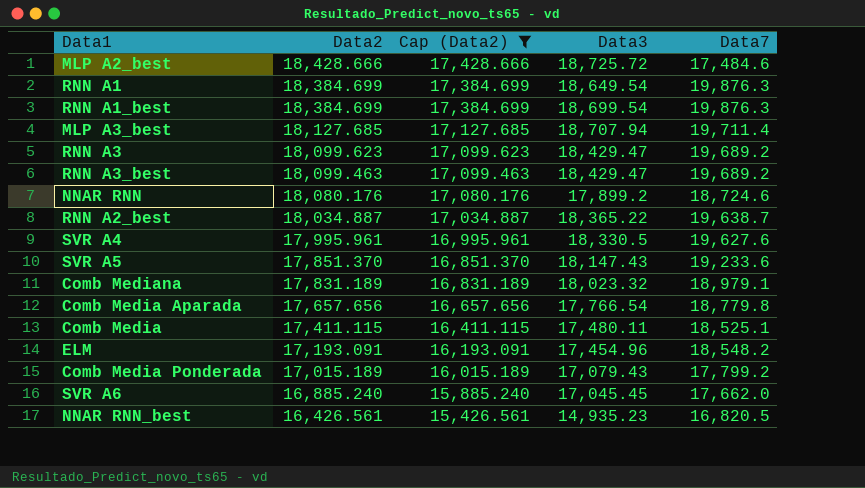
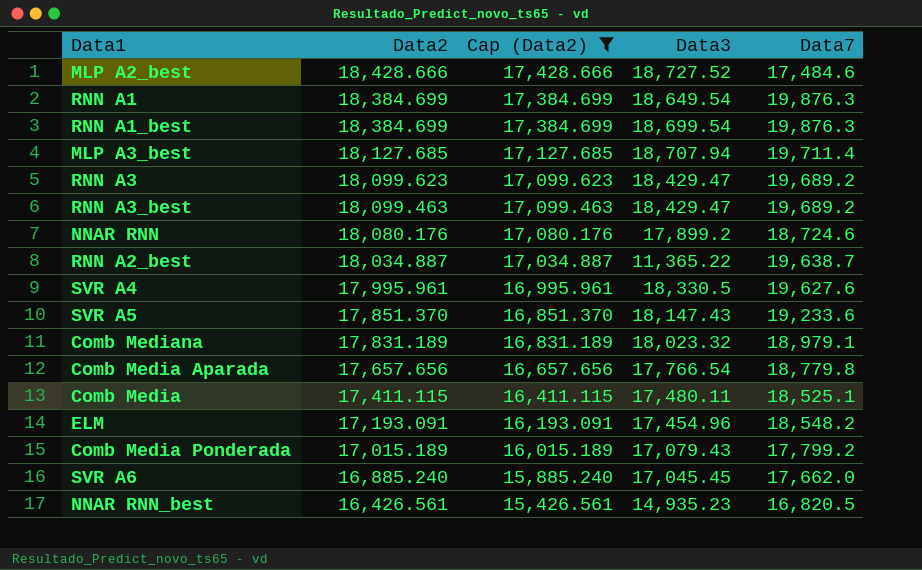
MLP A2_best | Data3: 18,725.72 -> 18,727.52
RNN A2_best | Data3: 18,365.22 -> 11,365.22

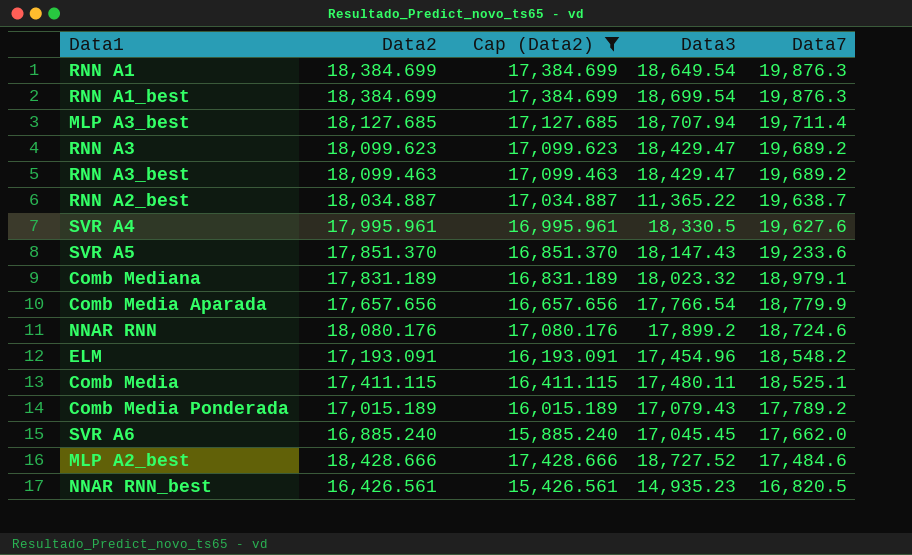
row order: Data2 descending -> Data7 descending
Comb Media Aparada | Data7: 18,779.8 -> 18,779.9
Comb Media Ponderada | Data7: 17,799.2 -> 17,789.2

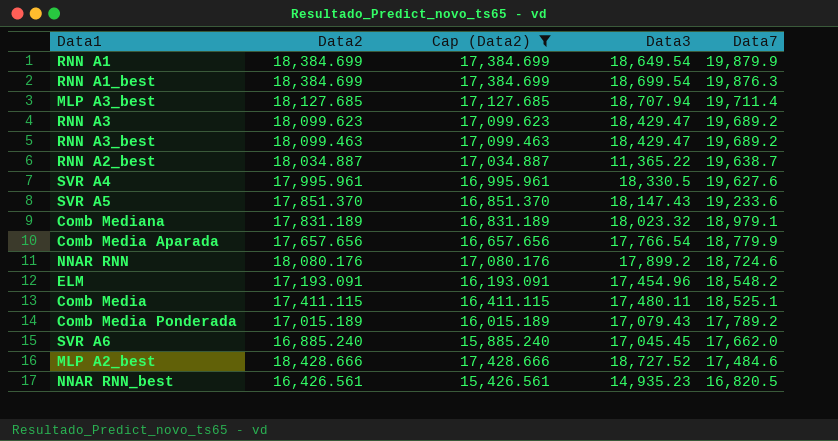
RNN A1 | Data7: 19,876.3 -> 19,879.9

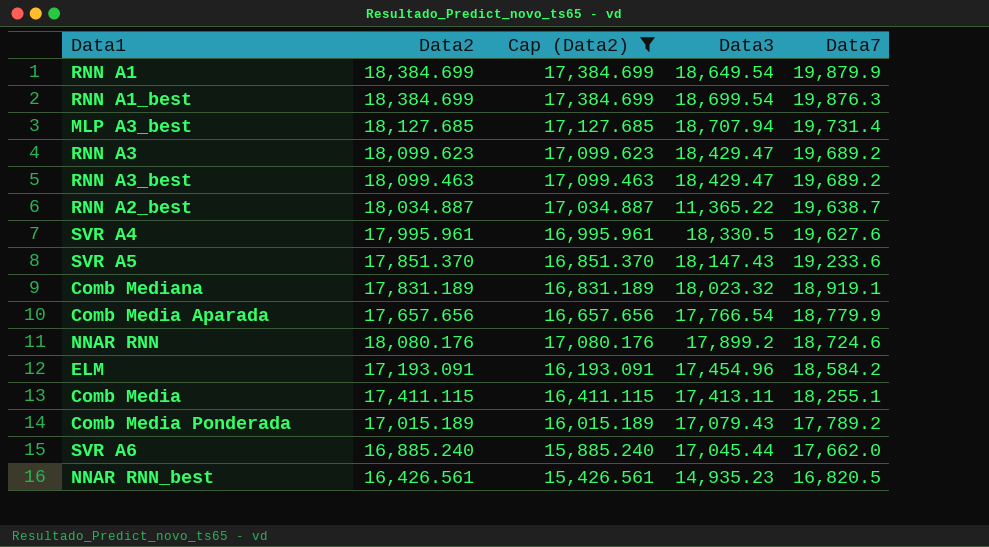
row MLP A2_best: 18,428.666 | 17,428.666 | 18,727.52 | 17,484.6 -> none
MLP A3_best | Data7: 19,711.4 -> 19,731.4
Comb Mediana | Data7: 18,979.1 -> 18,919.1
ELM | Data7: 18,548.2 -> 18,584.2
Comb Media | Data3: 17,480.11 -> 17,413.11
Comb Media | Data7: 18,525.1 -> 18,255.1
SVR A6 | Data3: 17,045.45 -> 17,045.44

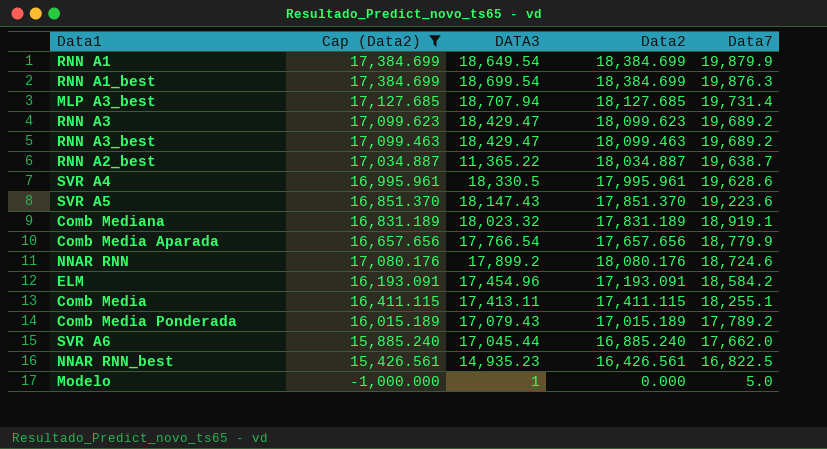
column name: Data3 -> DATA3
column Data2 | position: 2 -> 4
SVR A4 | Data7: 19,627.6 -> 19,628.6
SVR A5 | Data7: 19,233.6 -> 19,223.6
NNAR RNN_best | Data7: 16,820.5 -> 16,822.5
row Modelo: none -> -1,000.000 | 1 | 0.000 | 5.0

